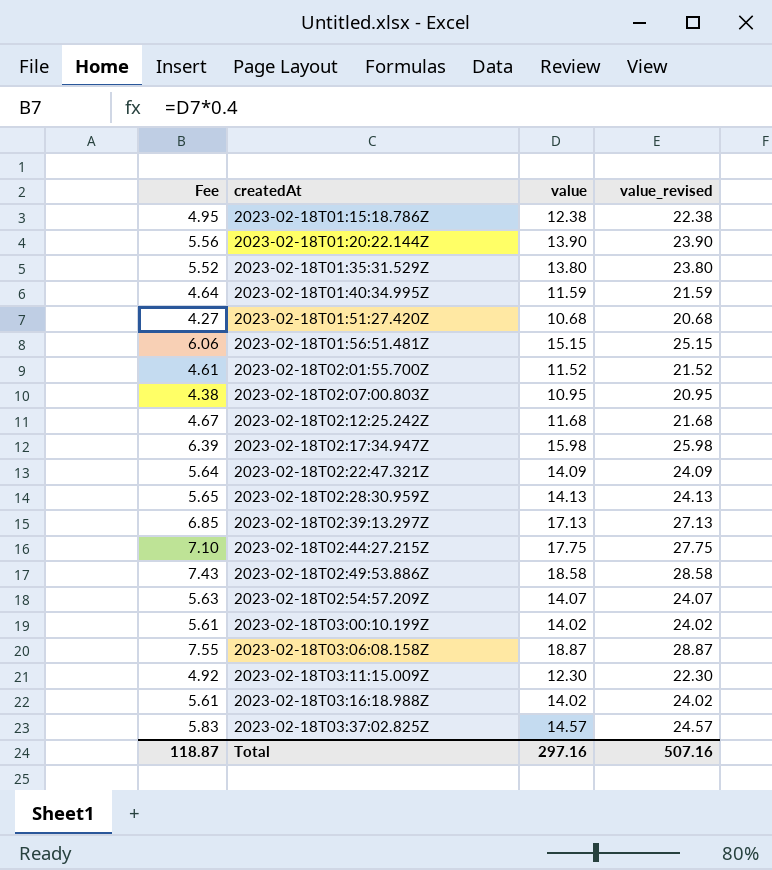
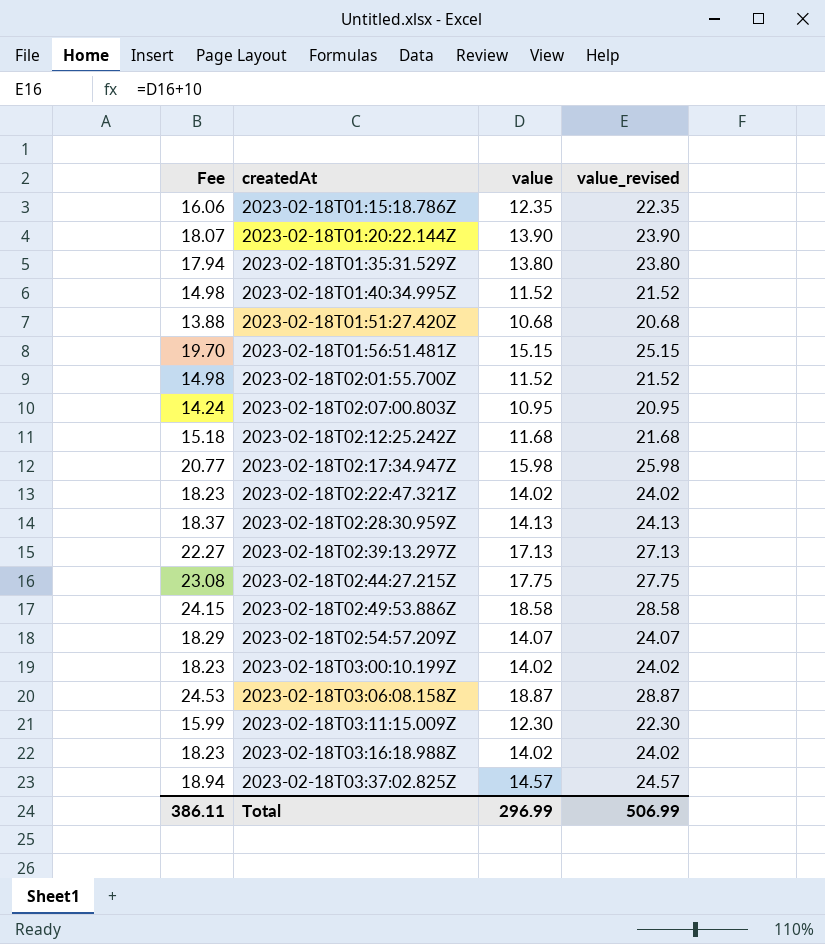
column Fee | formula: [value] * 0.4 -> [value] * 1.3
2023-02-18T01:15:18.786Z | value: 12.38 -> 12.35
2023-02-18T01:15:18.786Z | value_revised: 22.38 -> 22.35
2023-02-18T01:40:34.995Z | value: 11.59 -> 11.52
2023-02-18T01:40:34.995Z | value_revised: 21.59 -> 21.52
2023-02-18T02:22:47.321Z | value: 14.09 -> 14.02
2023-02-18T02:22:47.321Z | value_revised: 24.09 -> 24.02
Total | Fee: 118.87 -> 386.11
Total | value: 297.16 -> 296.99
Total | value_revised: 507.16 -> 506.99

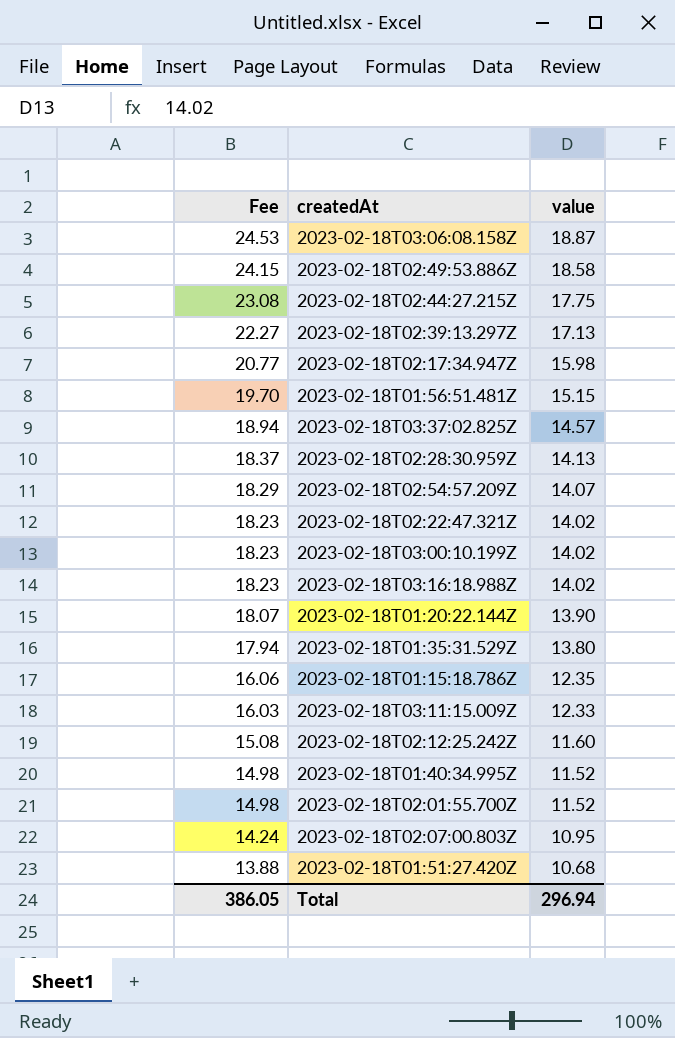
row order: createdAt ascending -> Fee descending
column value_revised | formula: [value] + 10 -> none
2023-02-18T03:11:15.009Z | Fee: 15.99 -> 16.03
2023-02-18T03:11:15.009Z | value: 12.30 -> 12.33
2023-02-18T02:12:25.242Z | Fee: 15.18 -> 15.08
2023-02-18T02:12:25.242Z | value: 11.68 -> 11.60
Total | Fee: 386.11 -> 386.05
Total | value: 296.99 -> 296.94

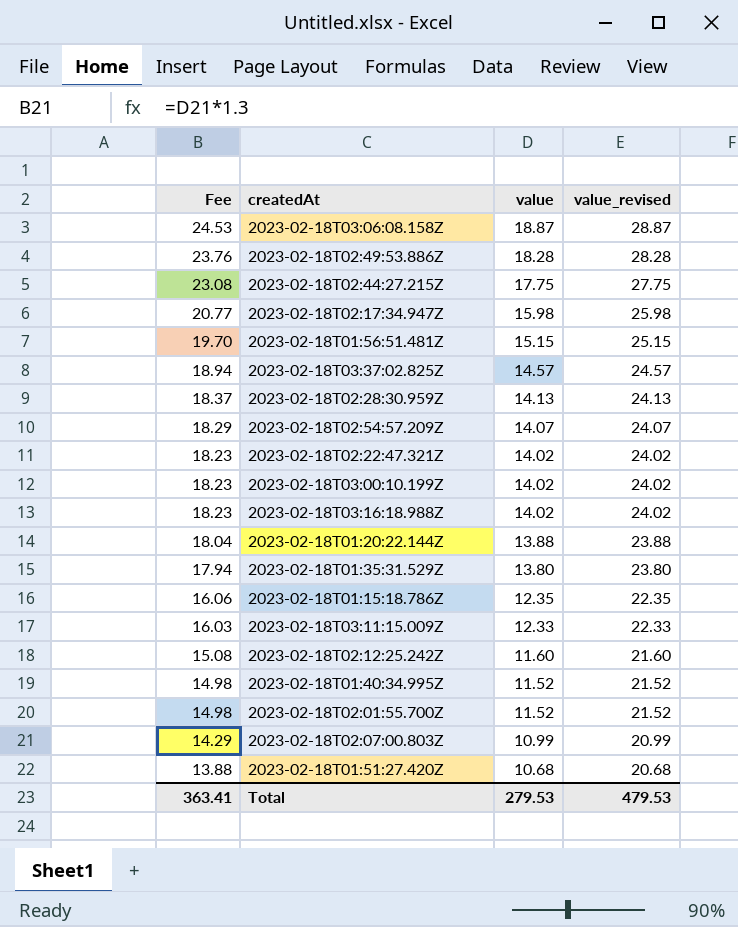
column value_revised | formula: none -> [value] + 10
row 2023-02-18T02:39:13.297Z: 22.27 | 17.13 -> none
2023-02-18T02:49:53.886Z | Fee: 24.15 -> 23.76
2023-02-18T02:49:53.886Z | value: 18.58 -> 18.28
2023-02-18T01:20:22.144Z | Fee: 18.07 -> 18.04
2023-02-18T01:20:22.144Z | value: 13.90 -> 13.88
2023-02-18T02:07:00.803Z | Fee: 14.24 -> 14.29
2023-02-18T02:07:00.803Z | value: 10.95 -> 10.99
Total | Fee: 386.05 -> 363.41
Total | value: 296.94 -> 279.53

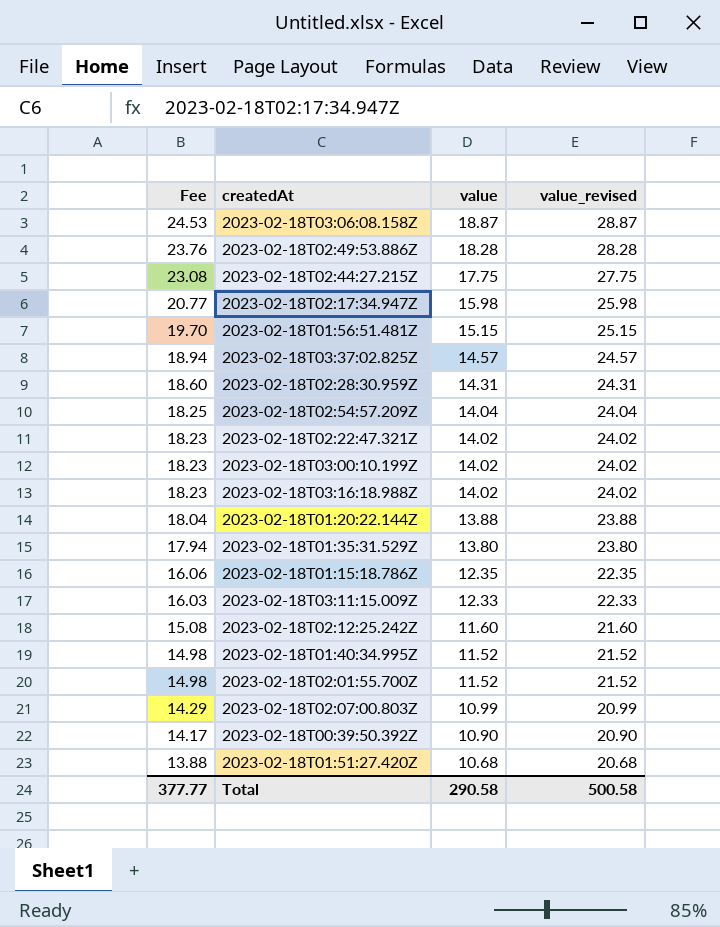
2023-02-18T02:28:30.959Z | Fee: 18.37 -> 18.60
2023-02-18T02:28:30.959Z | value: 14.13 -> 14.31
2023-02-18T02:28:30.959Z | value_revised: 24.13 -> 24.31
2023-02-18T02:54:57.209Z | Fee: 18.29 -> 18.25
2023-02-18T02:54:57.209Z | value: 14.07 -> 14.04
2023-02-18T02:54:57.209Z | value_revised: 24.07 -> 24.04
row 2023-02-18T00:39:50.392Z: none -> 14.17 | 10.90 | 20.90
Total | Fee: 363.41 -> 377.77
Total | value: 279.53 -> 290.58
Total | value_revised: 479.53 -> 500.58

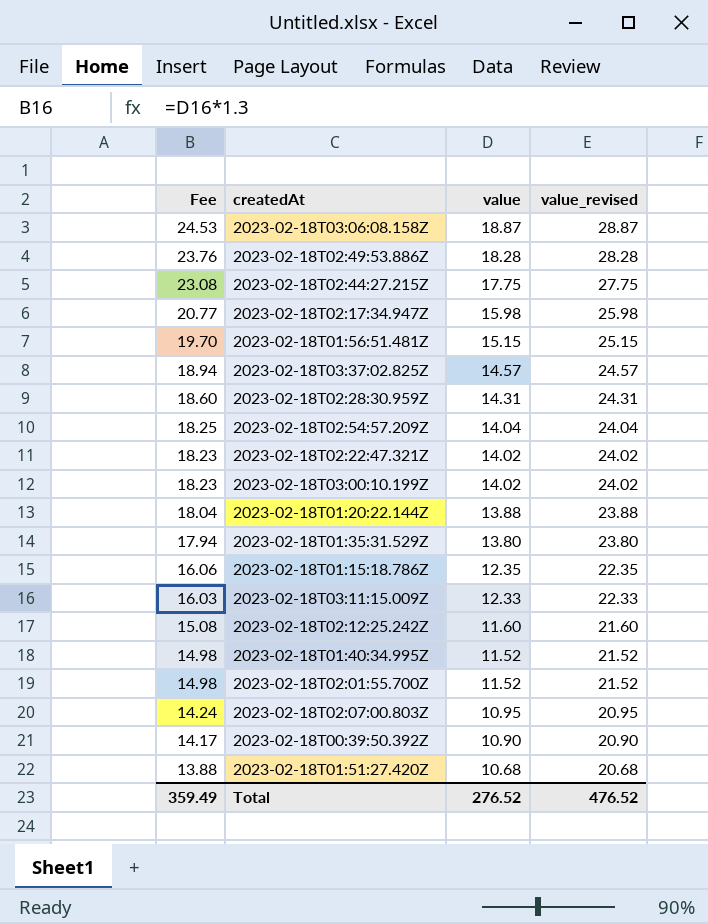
row 2023-02-18T03:16:18.988Z: 18.23 | 14.02 | 24.02 -> none
2023-02-18T02:07:00.803Z | Fee: 14.29 -> 14.24
2023-02-18T02:07:00.803Z | value: 10.99 -> 10.95
2023-02-18T02:07:00.803Z | value_revised: 20.99 -> 20.95
Total | Fee: 377.77 -> 359.49
Total | value: 290.58 -> 276.52
Total | value_revised: 500.58 -> 476.52

